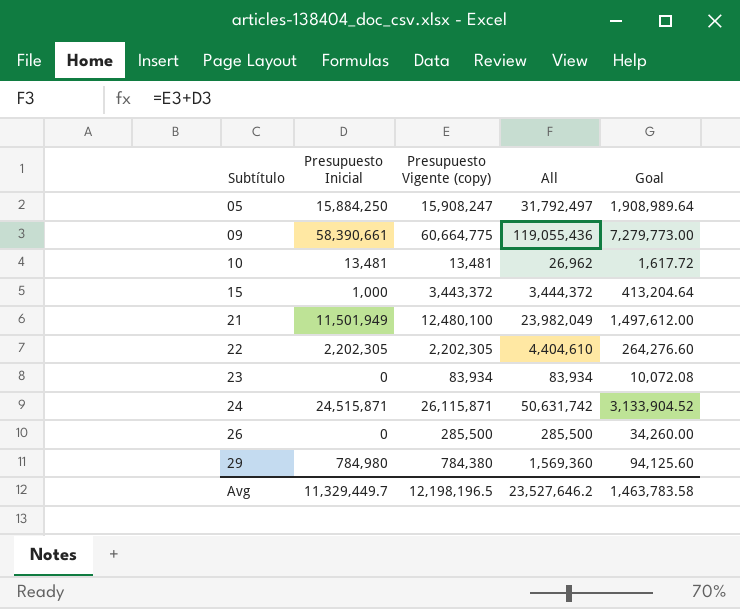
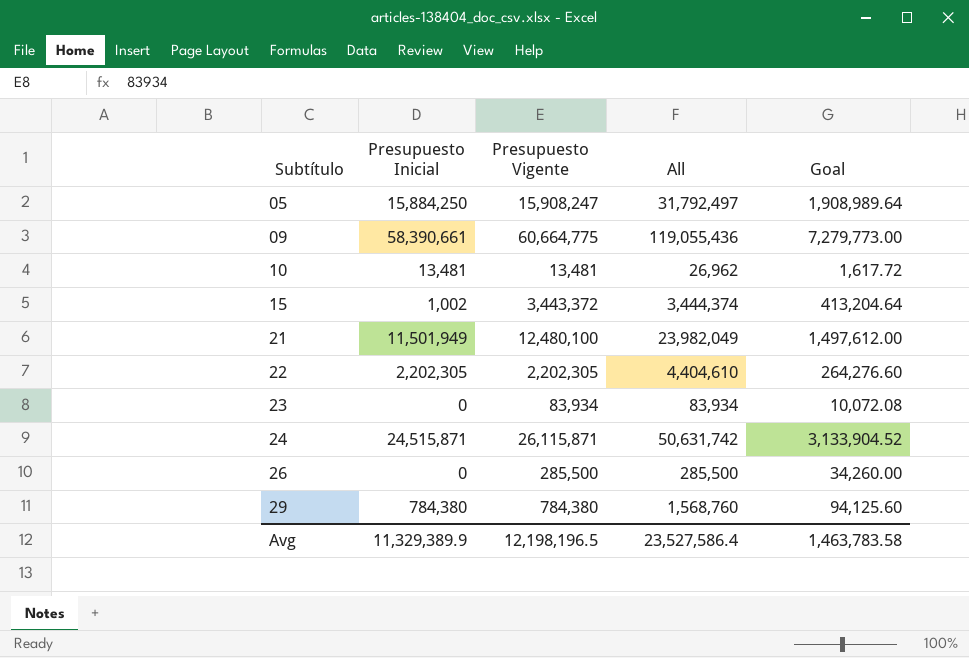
column name: Presupuesto Vigente (copy) -> Presupuesto Vigente
15 | Presupuesto Inicial: 1,000 -> 1,002
15 | All: 3,444,372 -> 3,444,374
29 | Presupuesto Inicial: 784,980 -> 784,380
29 | All: 1,569,360 -> 1,568,760
Avg | Presupuesto Inicial: 11,329,449.7 -> 11,329,389.9
Avg | All: 23,527,646.2 -> 23,527,586.4

